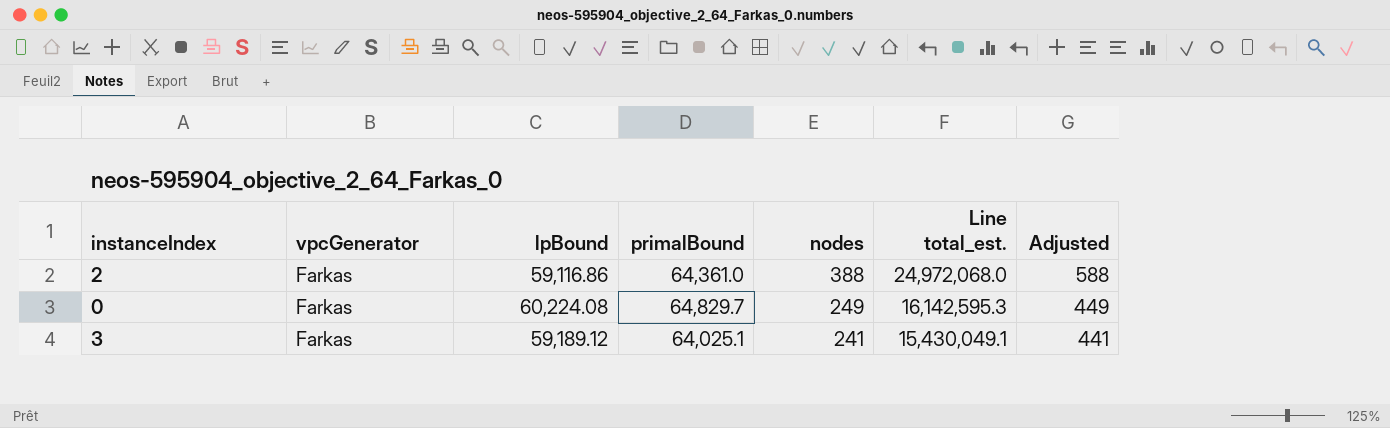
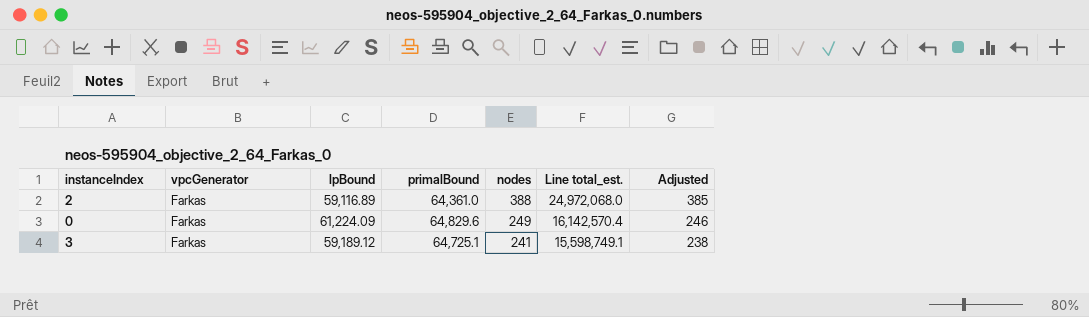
column Adjusted | formula: [nodes] + 200 -> [nodes] - 3
2 | lpBound: 59,116.86 -> 59,116.89
0 | lpBound: 60,224.08 -> 61,224.09
0 | primalBound: 64,829.7 -> 64,829.6
0 | Line total_est.: 16,142,595.3 -> 16,142,570.4
3 | primalBound: 64,025.1 -> 64,725.1
3 | Line total_est.: 15,430,049.1 -> 15,598,749.1

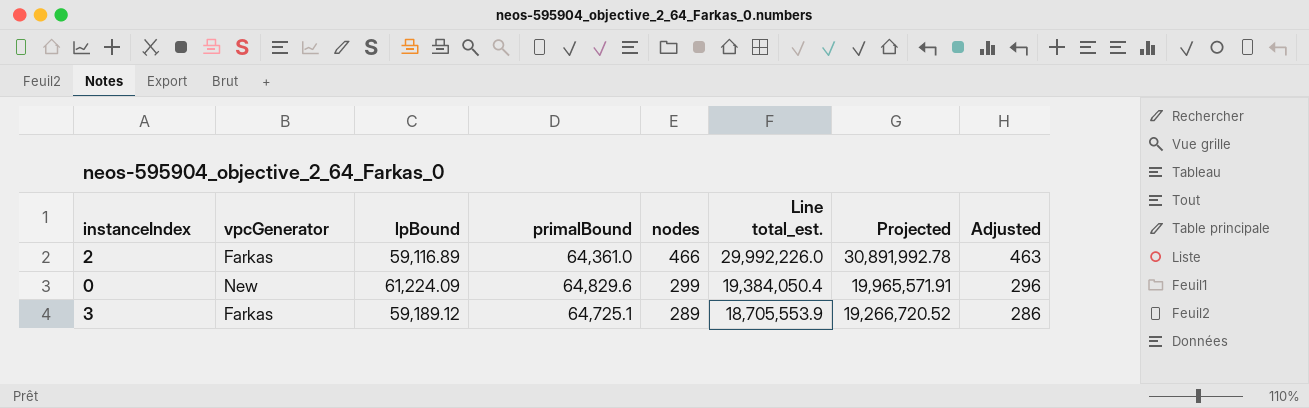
column Projected | formula: none -> [Line total_est.] * 1.03
2 | nodes: 388 -> 466
2 | Line total_est.: 24,972,068.0 -> 29,992,226.0
2 | Adjusted: 385 -> 463
0 | vpcGenerator: Farkas -> New
0 | nodes: 249 -> 299
0 | Line total_est.: 16,142,570.4 -> 19,384,050.4
0 | Adjusted: 246 -> 296
3 | nodes: 241 -> 289
3 | Line total_est.: 15,598,749.1 -> 18,705,553.9
3 | Adjusted: 238 -> 286

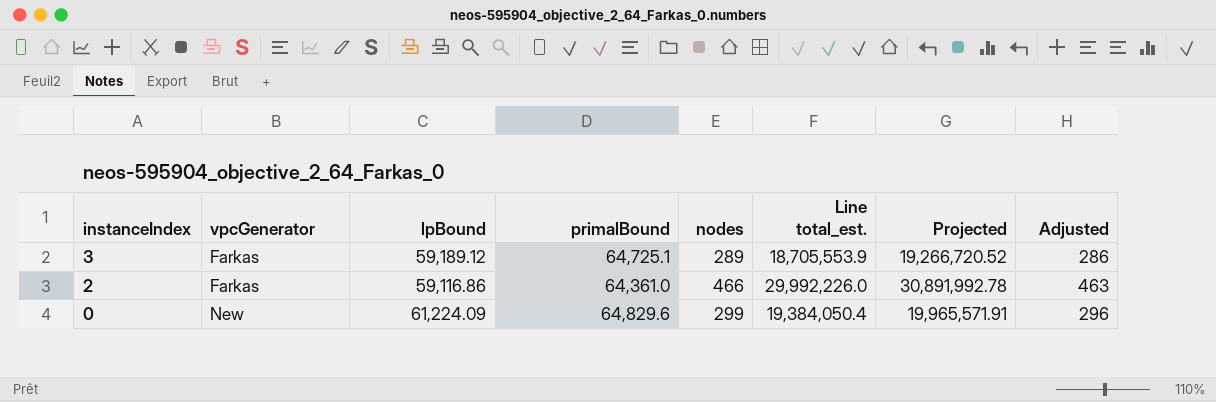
row order: nodes descending -> instanceIndex descending
2 | lpBound: 59,116.89 -> 59,116.86

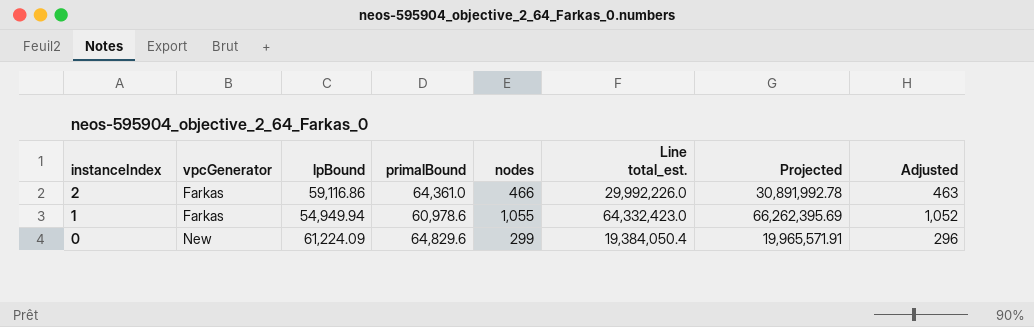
row 3: Farkas | 59,189.12 | 64,725.1 | 289 | 18,705,553.9 | 19,266,720.52 | 286 -> none
row 1: none -> Farkas | 54,949.94 | 60,978.6 | 1,055 | 64,332,423.0 | 66,262,395.69 | 1,052

